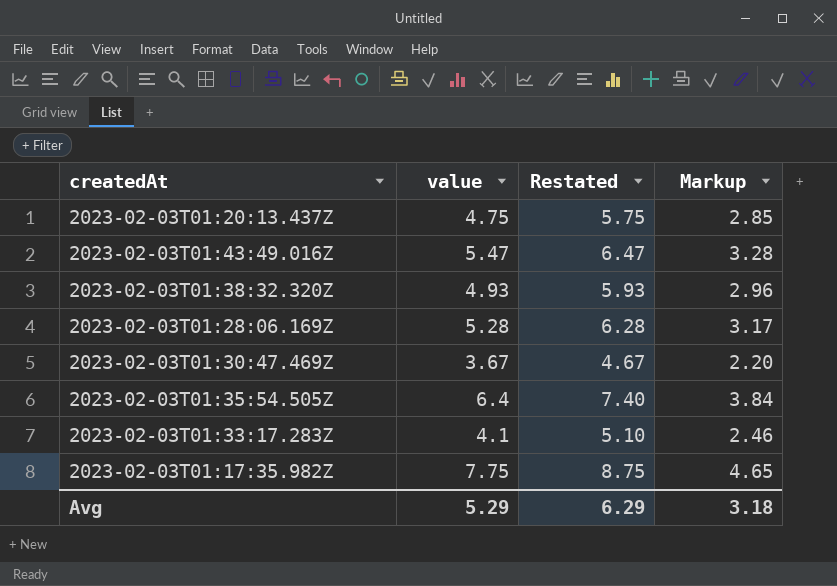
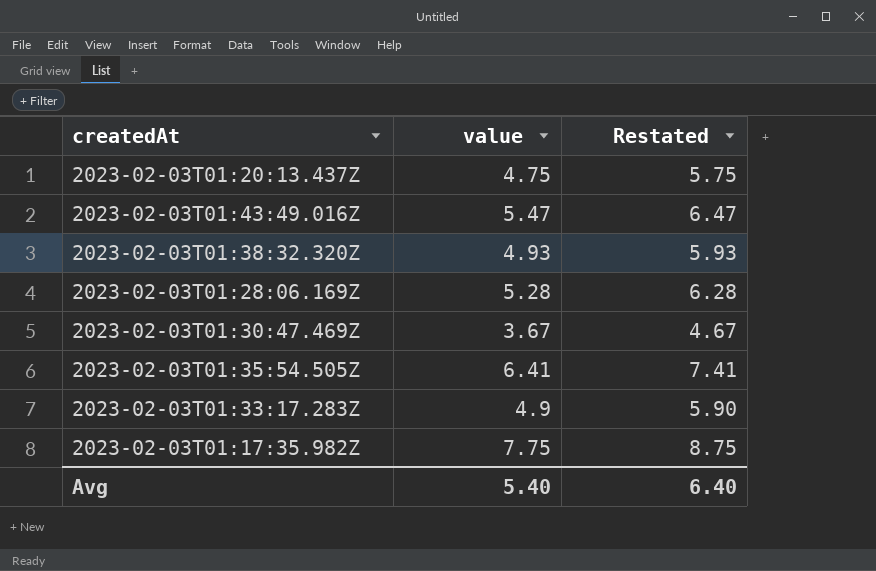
column Markup | formula: [value] * 0.6 -> none
2023-02-03T01:35:54.505Z | value: 6.4 -> 6.41
2023-02-03T01:35:54.505Z | Restated: 7.40 -> 7.41
2023-02-03T01:33:17.283Z | value: 4.1 -> 4.9
2023-02-03T01:33:17.283Z | Restated: 5.10 -> 5.90
Avg | value: 5.29 -> 5.40
Avg | Restated: 6.29 -> 6.40

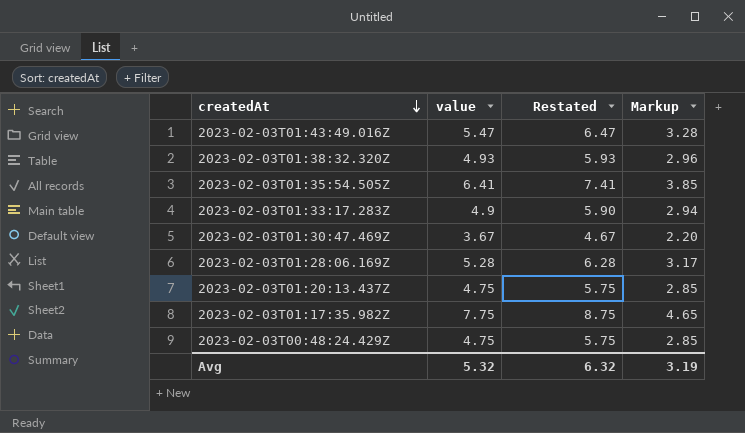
row order: none -> createdAt descending
column Markup | formula: none -> [value] * 0.6
row 2023-02-03T00:48:24.429Z: none -> 4.75 | 5.75 | 2.85
Avg | value: 5.40 -> 5.32
Avg | Restated: 6.40 -> 6.32

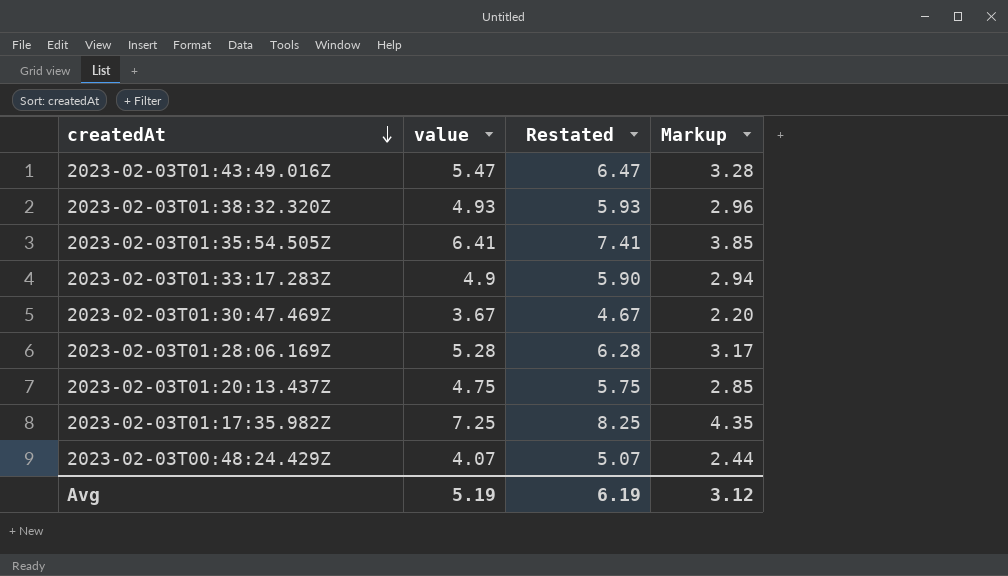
2023-02-03T01:17:35.982Z | value: 7.75 -> 7.25
2023-02-03T01:17:35.982Z | Restated: 8.75 -> 8.25
2023-02-03T01:17:35.982Z | Markup: 4.65 -> 4.35
2023-02-03T00:48:24.429Z | value: 4.75 -> 4.07
2023-02-03T00:48:24.429Z | Restated: 5.75 -> 5.07
2023-02-03T00:48:24.429Z | Markup: 2.85 -> 2.44
Avg | value: 5.32 -> 5.19
Avg | Restated: 6.32 -> 6.19
Avg | Markup: 3.19 -> 3.12

